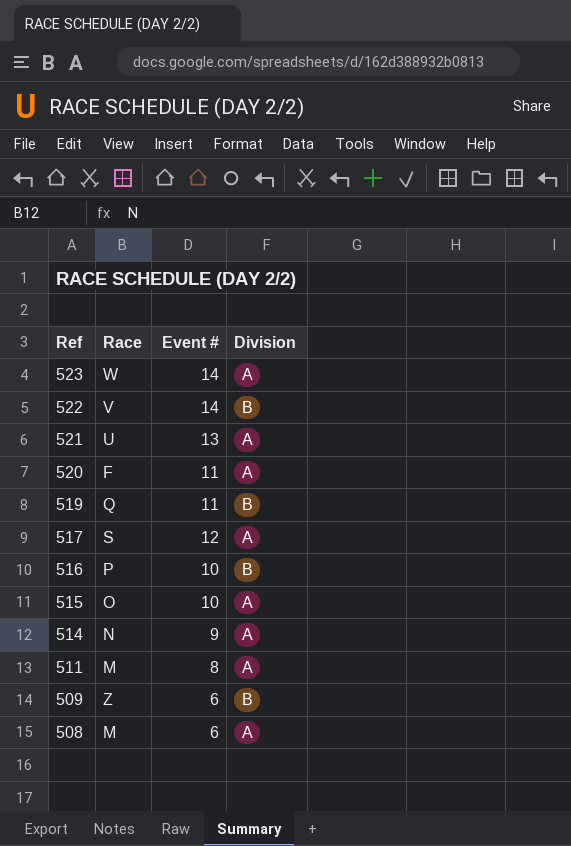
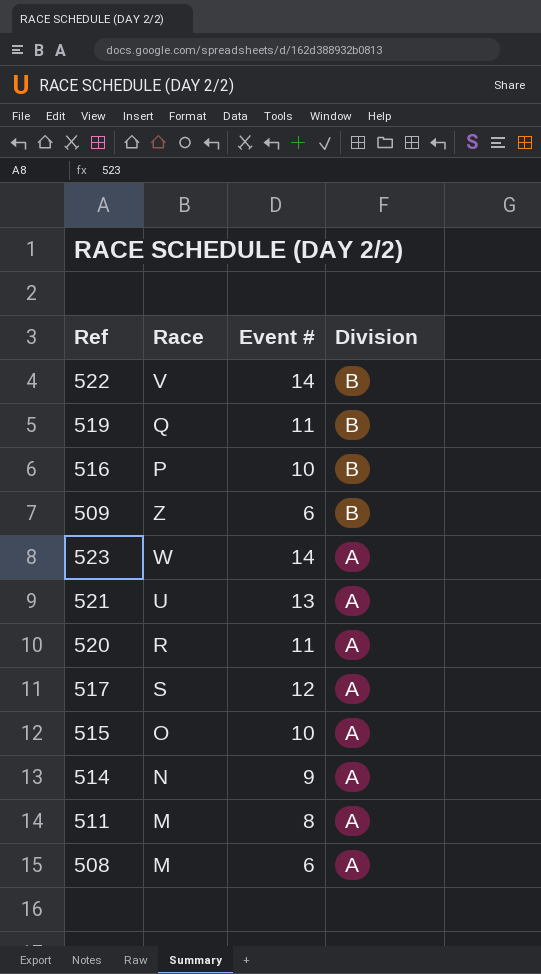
row order: Ref descending -> Division descending
520 | Race: F -> R

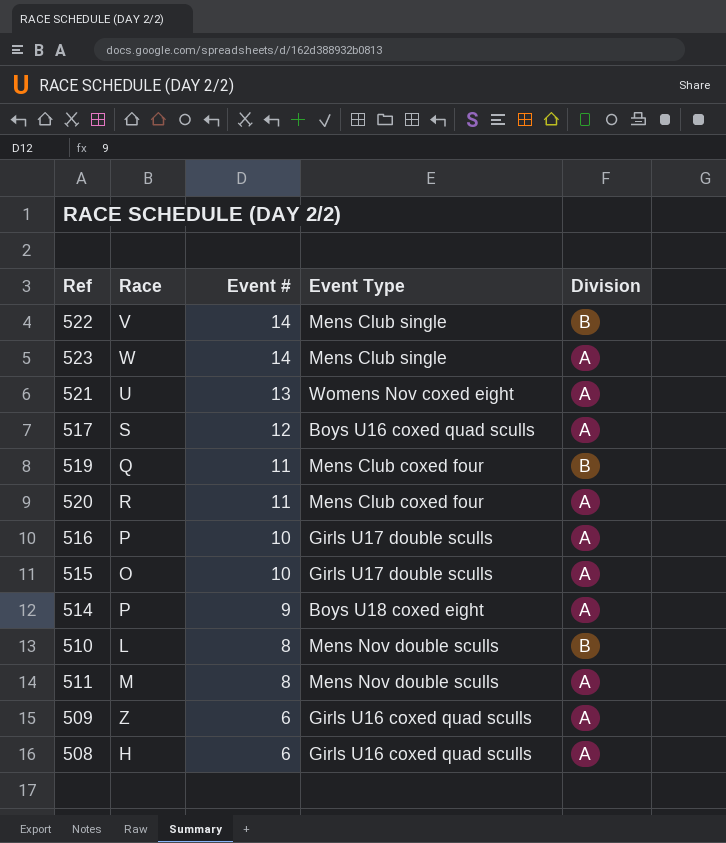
row order: Division descending -> Event # descending
column Event Type | position: none -> 4
516 | Division: B -> A
514 | Race: N -> P
row 510: none -> L | 8 | Mens Nov double sculls | B
509 | Division: B -> A
508 | Race: M -> H

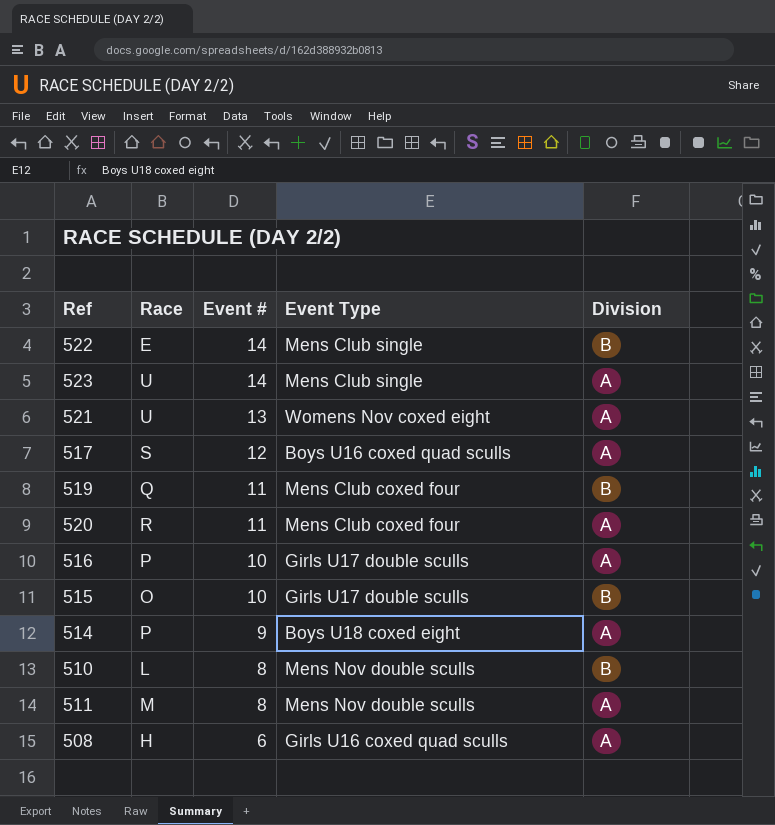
row 509: Z | 6 | Girls U16 coxed quad sculls | A -> none
522 | Race: V -> E
523 | Race: W -> U
515 | Division: A -> B

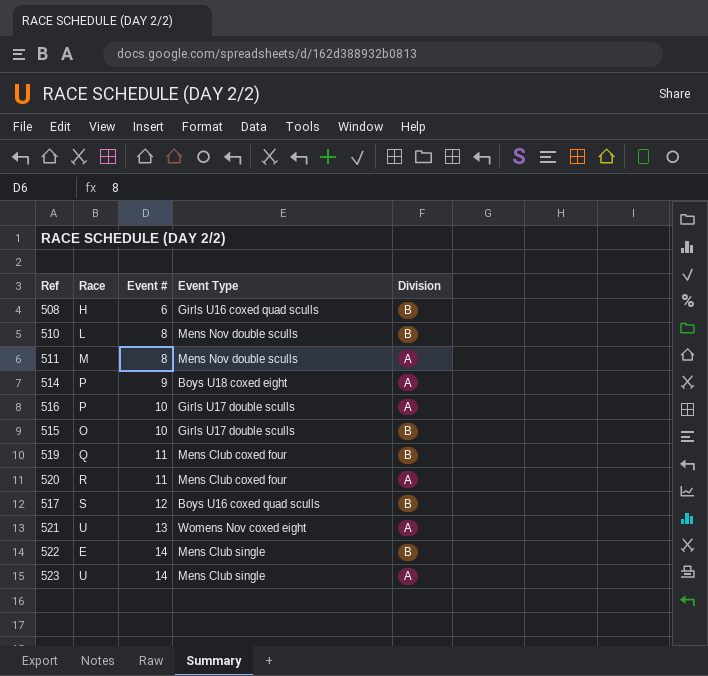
row order: Event # descending -> Event # ascending
508 | Division: A -> B
517 | Division: A -> B

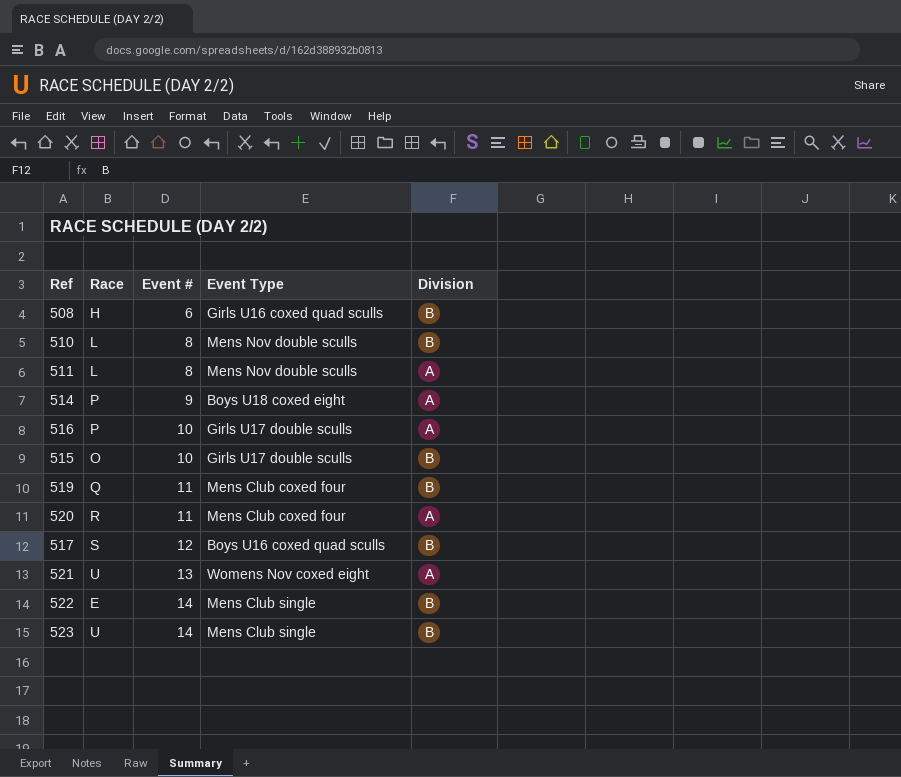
511 | Race: M -> L
523 | Division: A -> B

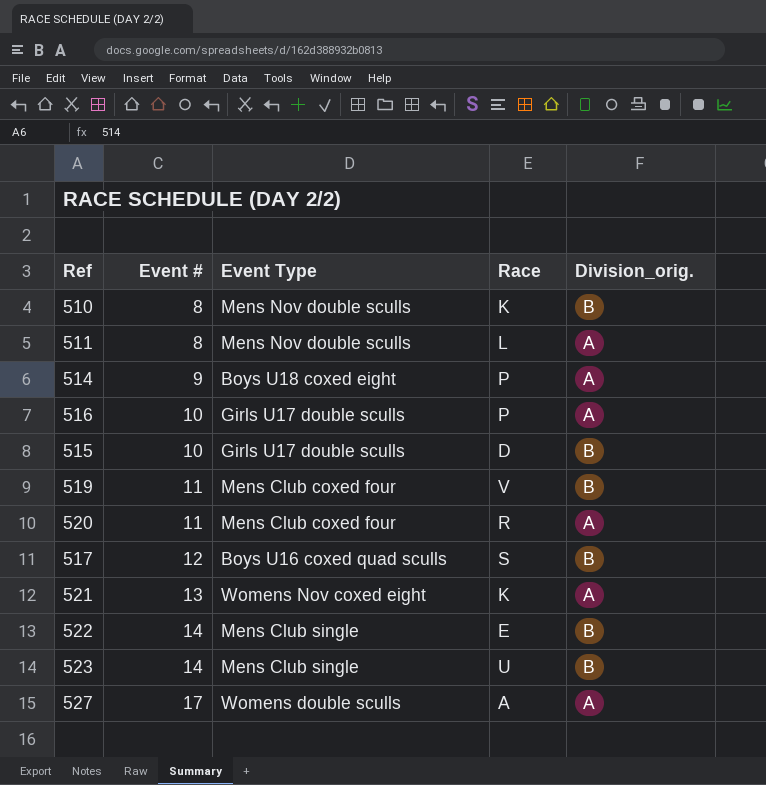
column Race | position: 2 -> 4
column name: Division -> Division_orig.
row 508: H | 6 | Girls U16 coxed quad sculls | B -> none
510 | Race: L -> K
515 | Race: O -> D
519 | Race: Q -> V
521 | Race: U -> K
row 527: none -> 17 | Womens double sculls | A | A

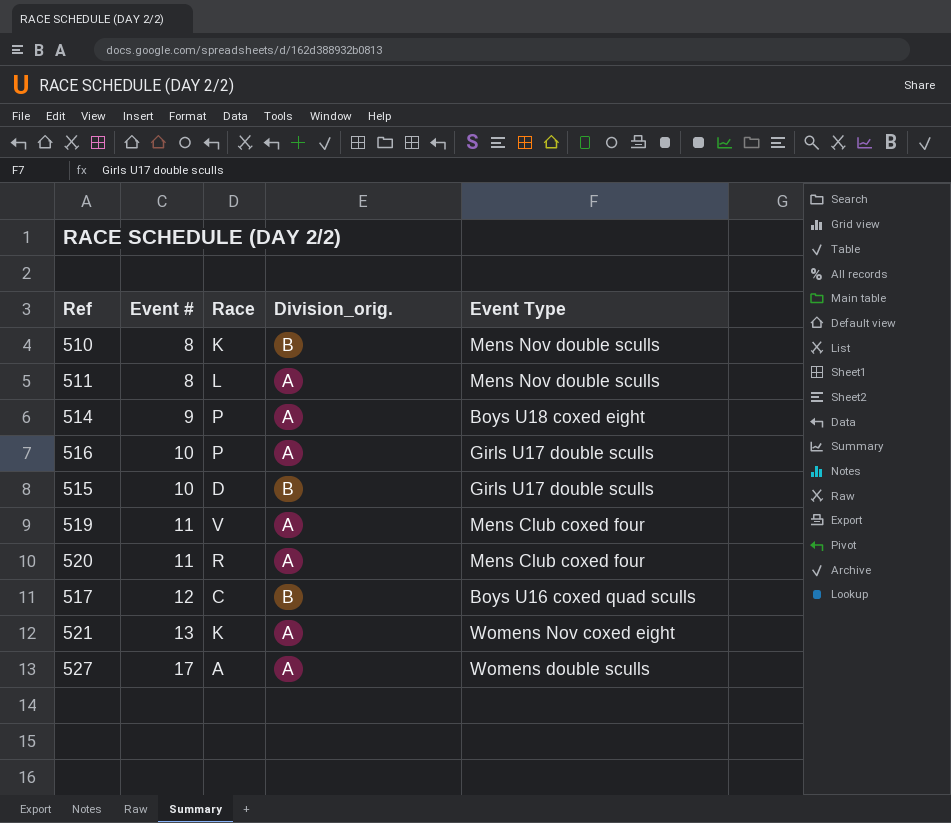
column Event Type | position: 3 -> 5
row 522: 14 | Mens Club single | E | B -> none
row 523: 14 | Mens Club single | U | B -> none
519 | Division_orig.: B -> A
517 | Race: S -> C

